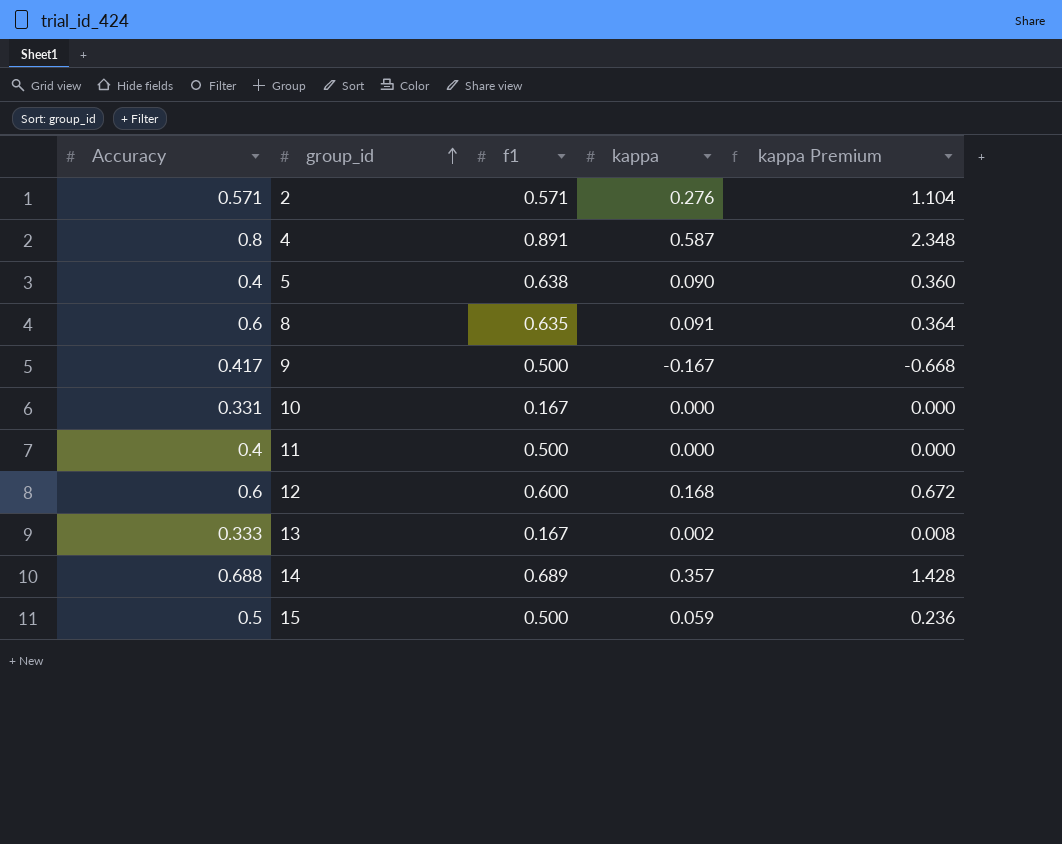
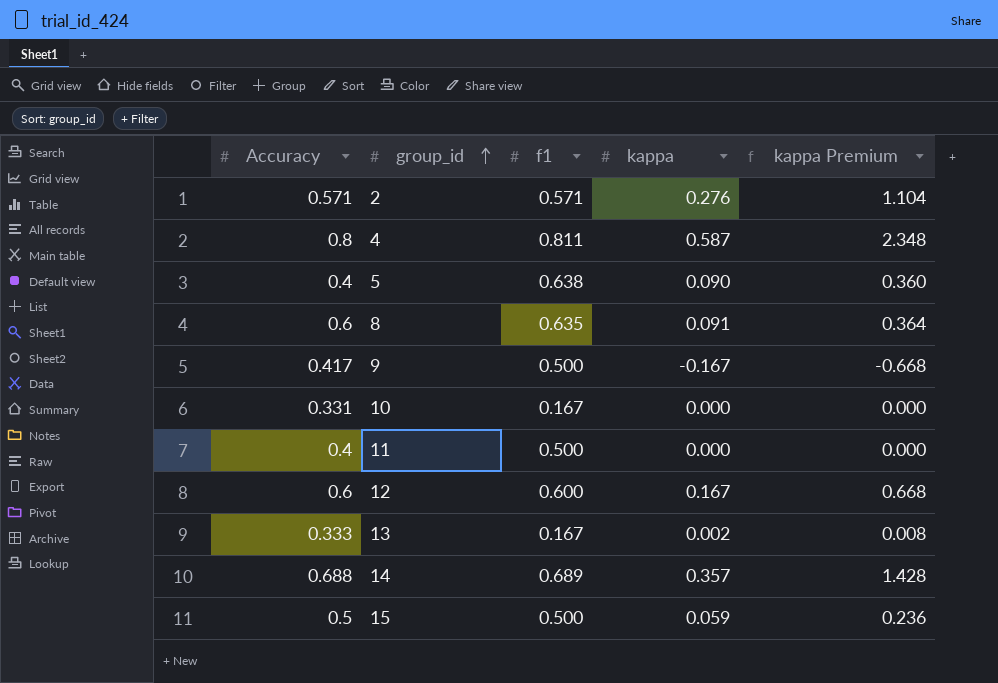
4 | f1: 0.891 -> 0.811
12 | kappa: 0.168 -> 0.167
12 | kappa Premium: 0.672 -> 0.668

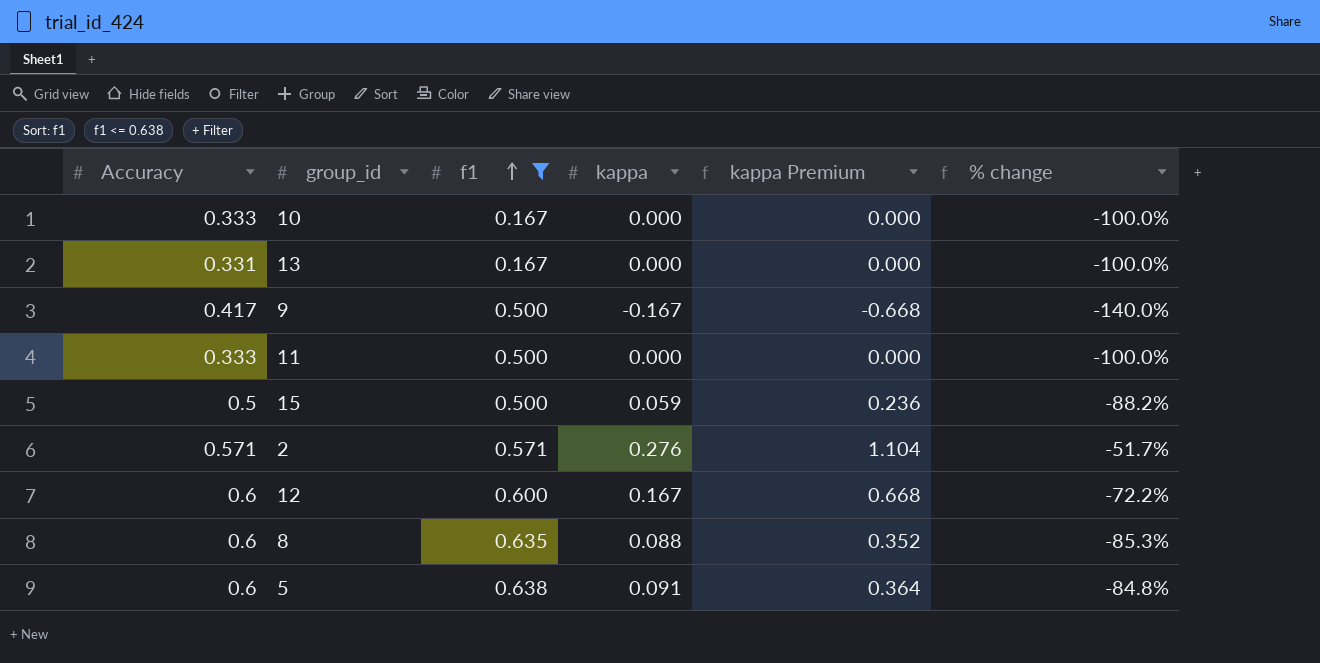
filter: none -> f1 <= 0.638
row order: group_id ascending -> f1 ascending
column % change | formula: none -> ([kappa] - [Accuracy]) / [Accuracy]
10 | Accuracy: 0.331 -> 0.333
13 | Accuracy: 0.333 -> 0.331
13 | kappa: 0.002 -> 0.000
13 | kappa Premium: 0.008 -> 0.000
11 | Accuracy: 0.4 -> 0.333
8 | kappa: 0.091 -> 0.088
8 | kappa Premium: 0.364 -> 0.352
5 | Accuracy: 0.4 -> 0.6
5 | kappa: 0.090 -> 0.091
5 | kappa Premium: 0.360 -> 0.364

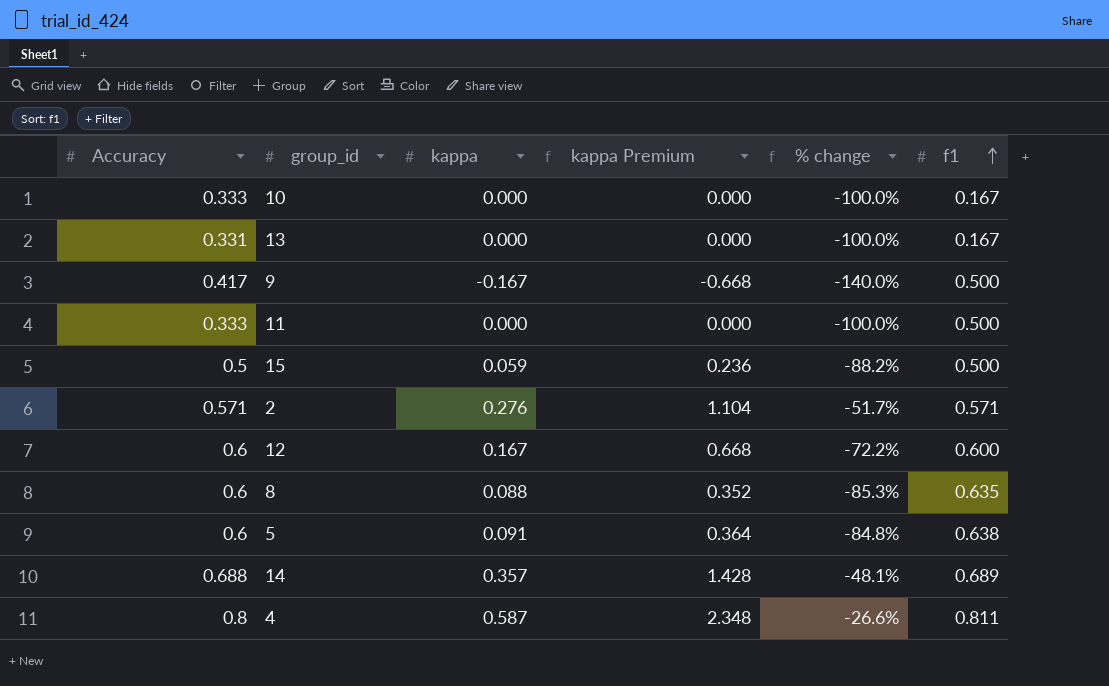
filter: f1 <= 0.638 -> none
column f1 | position: 3 -> 6

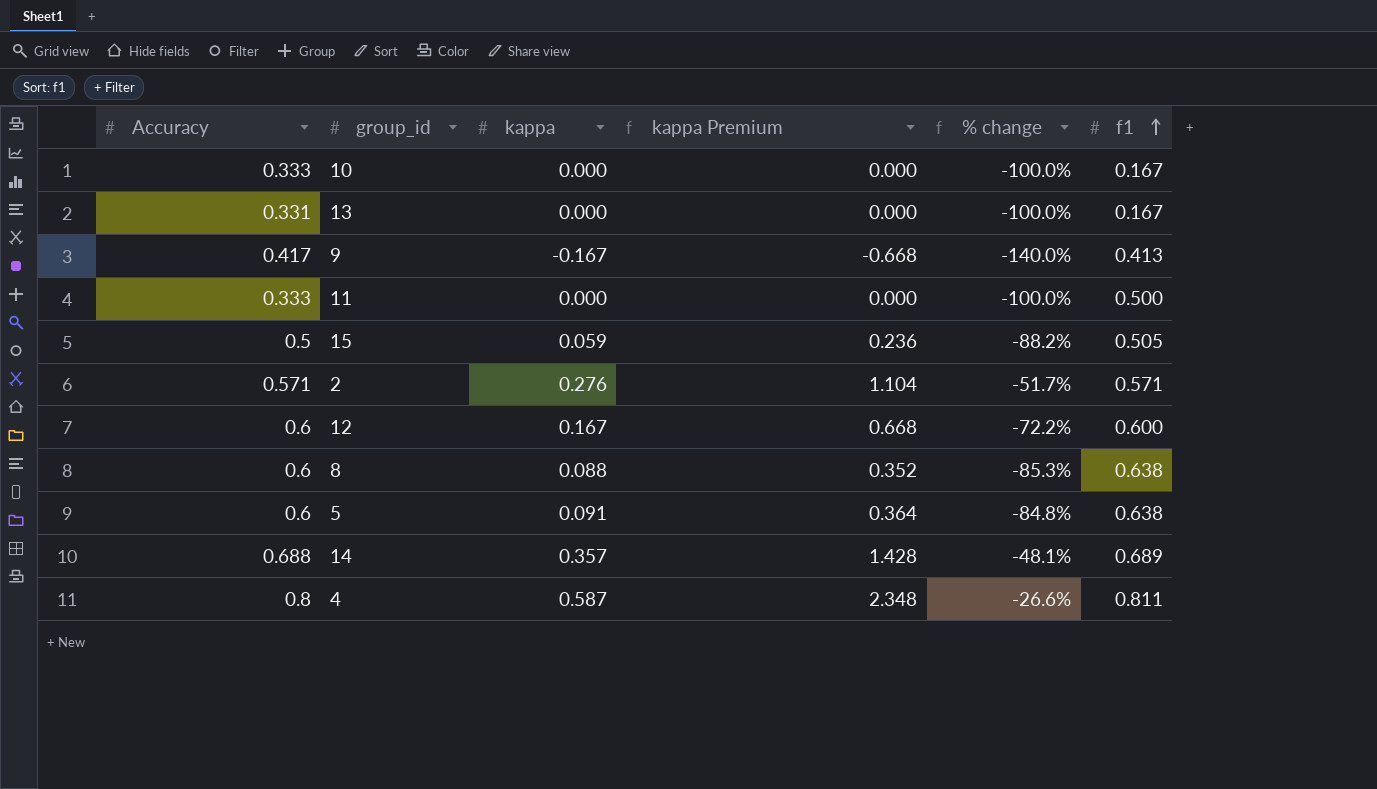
9 | f1: 0.500 -> 0.413
15 | f1: 0.500 -> 0.505
8 | f1: 0.635 -> 0.638

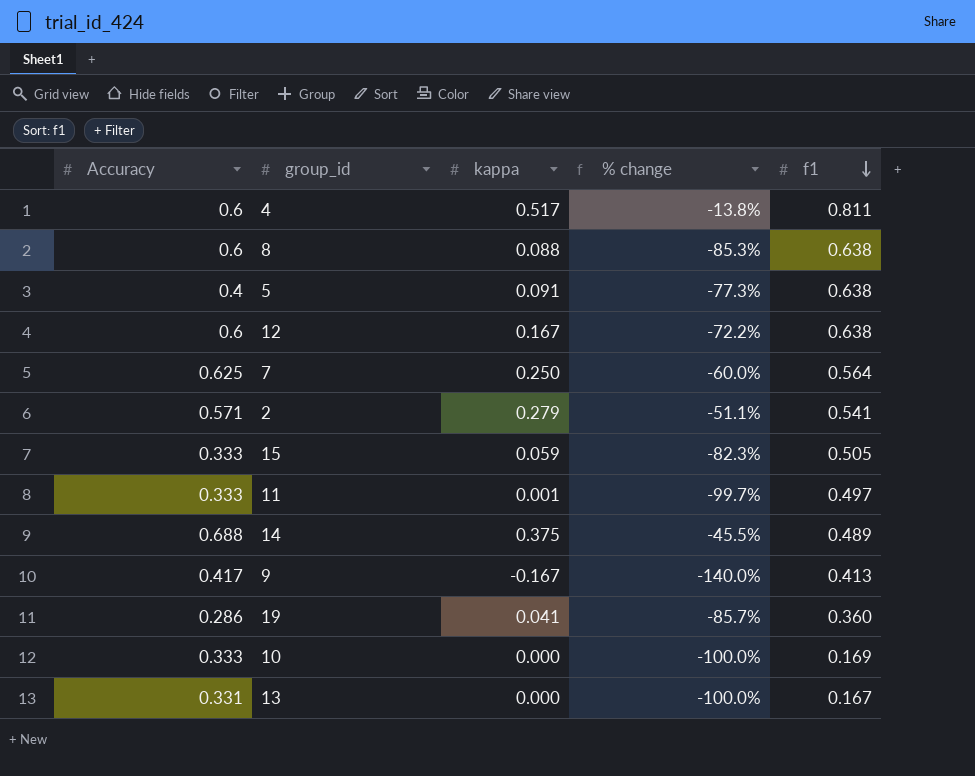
row order: f1 ascending -> f1 descending
column kappa Premium | formula: [kappa] * 4 -> none
4 | Accuracy: 0.8 -> 0.6
4 | kappa: 0.587 -> 0.517
4 | % change: -26.6% -> -13.8%
5 | Accuracy: 0.6 -> 0.4
5 | % change: -84.8% -> -77.3%
12 | f1: 0.600 -> 0.638
row 7: none -> 0.625 | 0.250 | -60.0% | 0.564
2 | kappa: 0.276 -> 0.279
2 | % change: -51.7% -> -51.1%
2 | f1: 0.571 -> 0.541
15 | Accuracy: 0.5 -> 0.333
15 | % change: -88.2% -> -82.3%
11 | kappa: 0.000 -> 0.001
11 | % change: -100.0% -> -99.7%
11 | f1: 0.500 -> 0.497
14 | kappa: 0.357 -> 0.375
14 | % change: -48.1% -> -45.5%
14 | f1: 0.689 -> 0.489
row 19: none -> 0.286 | 0.041 | -85.7% | 0.360
10 | f1: 0.167 -> 0.169

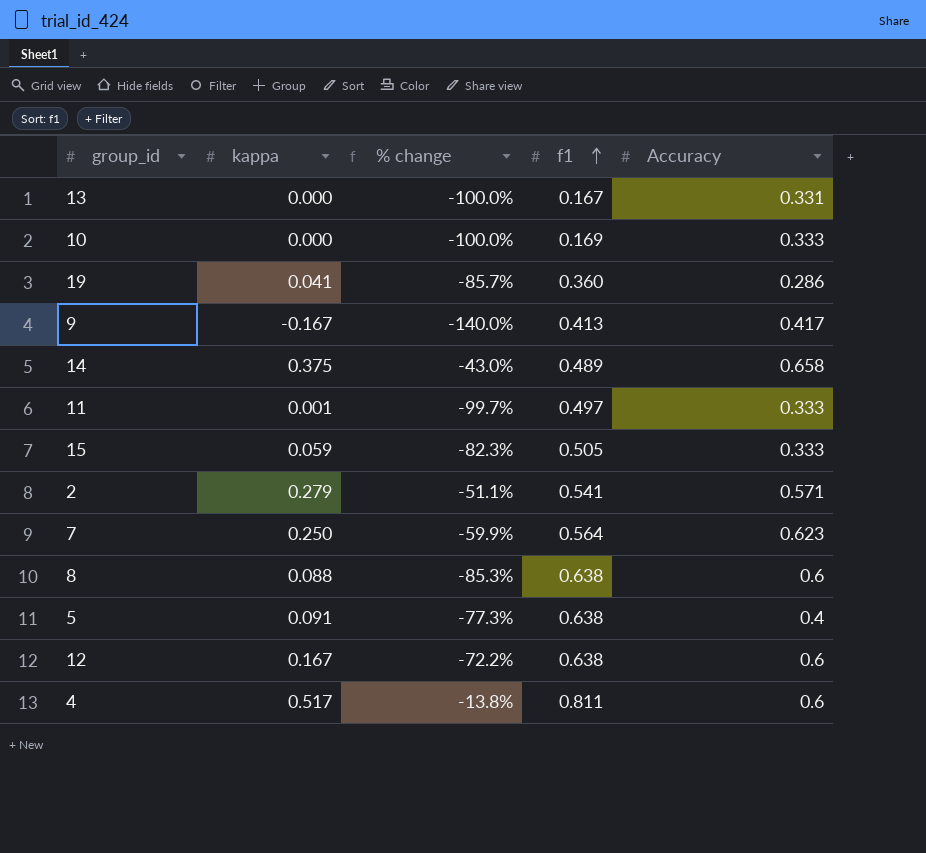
row order: f1 descending -> f1 ascending
column Accuracy | position: 1 -> 5
14 | % change: -45.5% -> -43.0%
14 | Accuracy: 0.688 -> 0.658
7 | % change: -60.0% -> -59.9%
7 | Accuracy: 0.625 -> 0.623

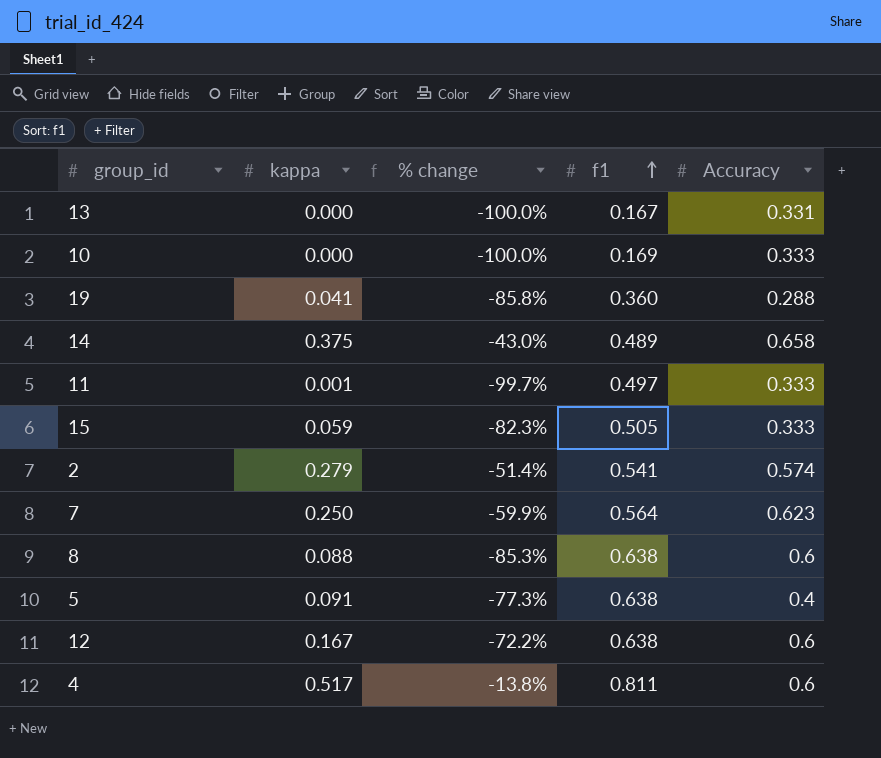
row 9: -0.167 | -140.0% | 0.413 | 0.417 -> none
19 | % change: -85.7% -> -85.8%
19 | Accuracy: 0.286 -> 0.288
2 | % change: -51.1% -> -51.4%
2 | Accuracy: 0.571 -> 0.574

